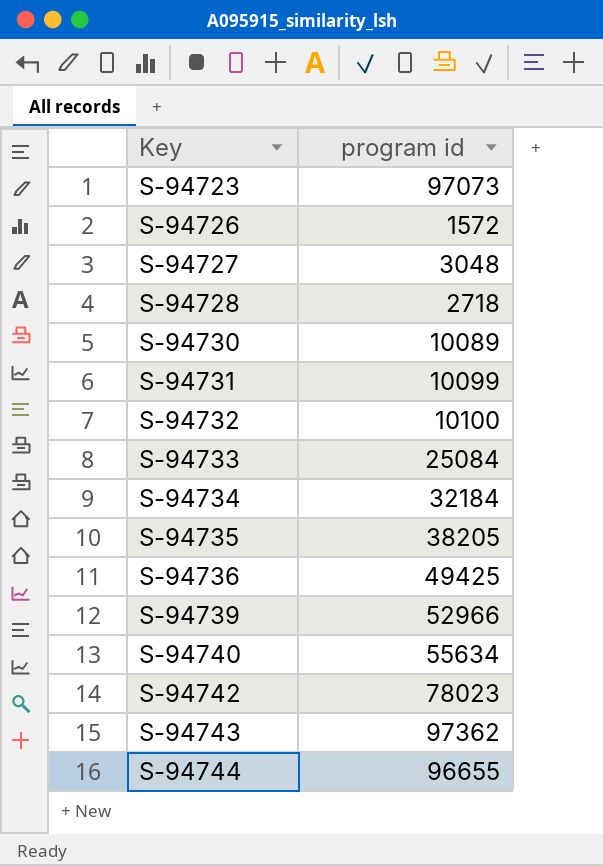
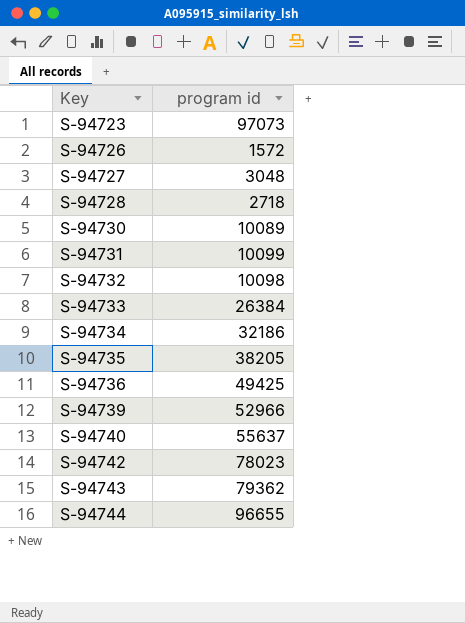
S-94732 | program id: 10100 -> 10098
S-94733 | program id: 25084 -> 26384
S-94734 | program id: 32184 -> 32186
S-94740 | program id: 55634 -> 55637
S-94743 | program id: 97362 -> 79362

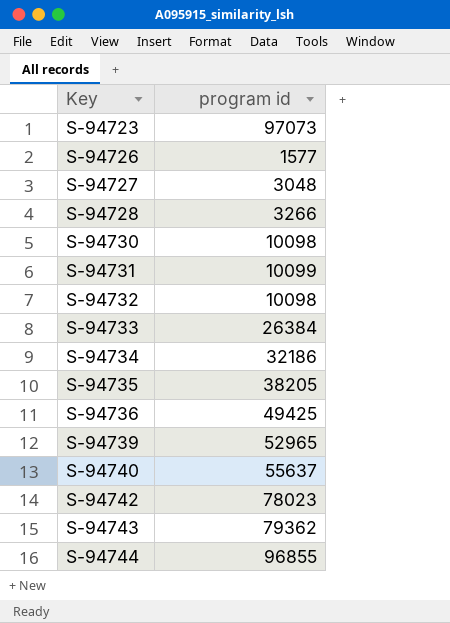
S-94726 | program id: 1572 -> 1577
S-94728 | program id: 2718 -> 3266
S-94730 | program id: 10089 -> 10098
S-94739 | program id: 52966 -> 52965
S-94744 | program id: 96655 -> 96855

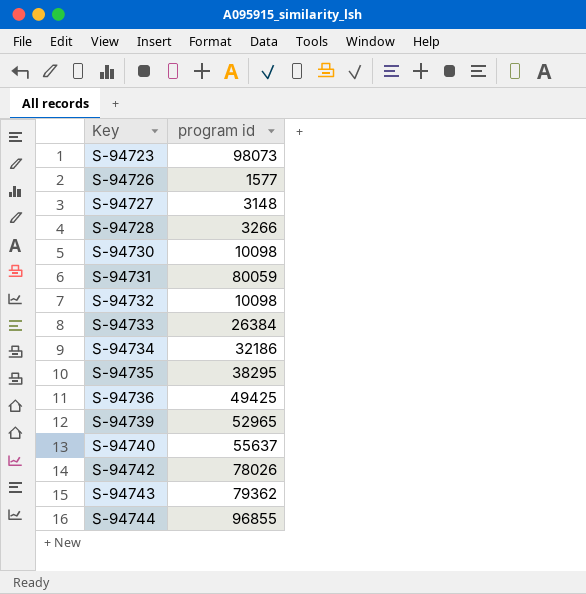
S-94723 | program id: 97073 -> 98073
S-94727 | program id: 3048 -> 3148
S-94731 | program id: 10099 -> 80059
S-94735 | program id: 38205 -> 38295
S-94742 | program id: 78023 -> 78026

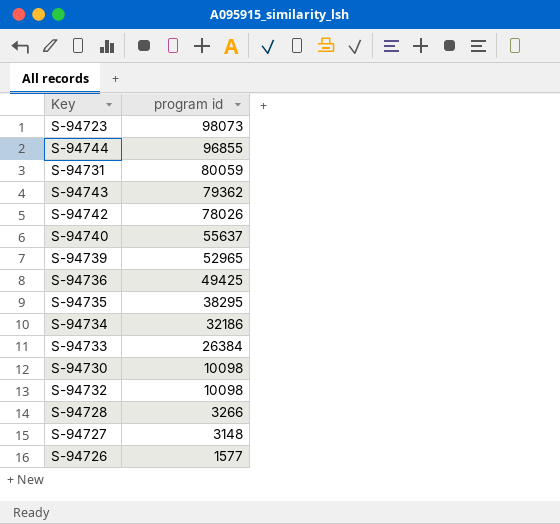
row order: Key ascending -> program id descending

